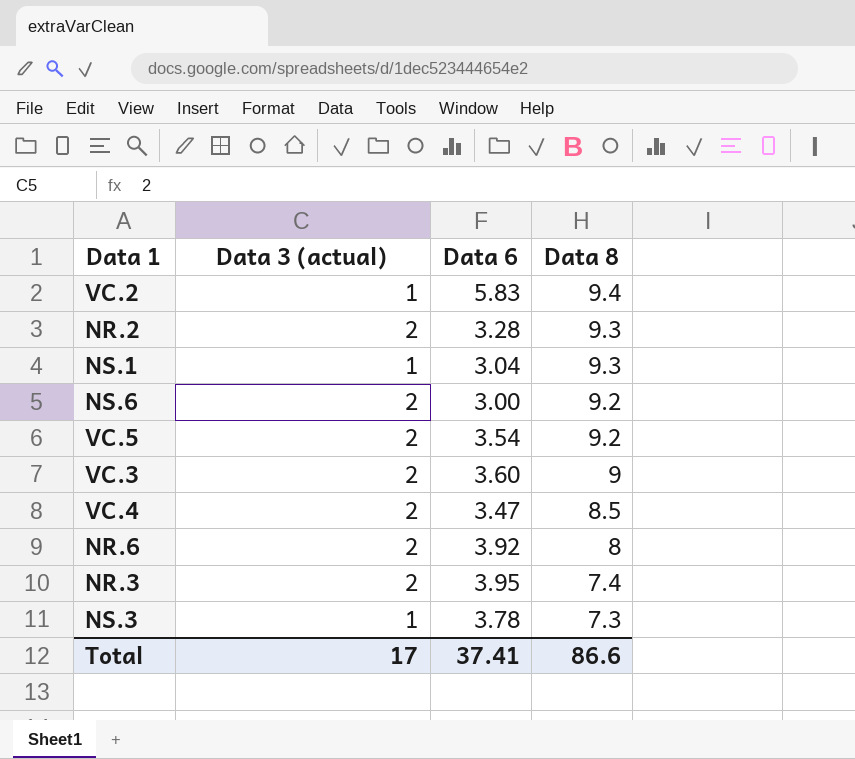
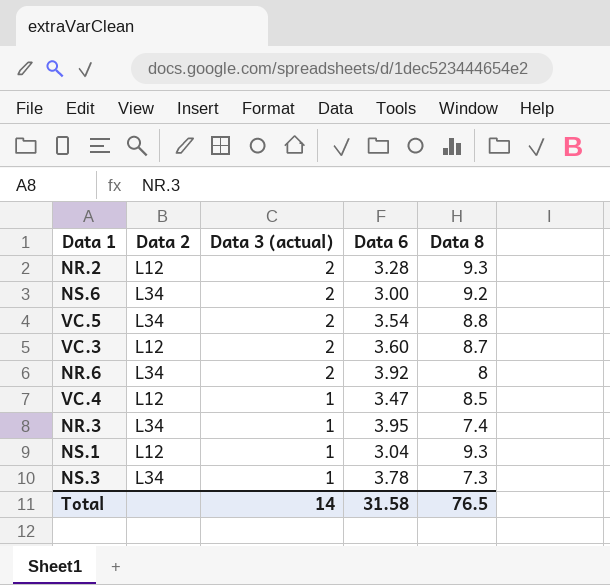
row order: Data 8 descending -> Data 3 (actual) descending
column Data 2 | position: none -> 2
row VC.2: 1 | 5.83 | 9.4 -> none
VC.5 | Data 8: 9.2 -> 8.8
VC.3 | Data 8: 9 -> 8.7
VC.4 | Data 3 (actual): 2 -> 1
NR.3 | Data 3 (actual): 2 -> 1
Total | Data 3 (actual): 17 -> 14
Total | Data 6: 37.41 -> 31.58
Total | Data 8: 86.6 -> 76.5

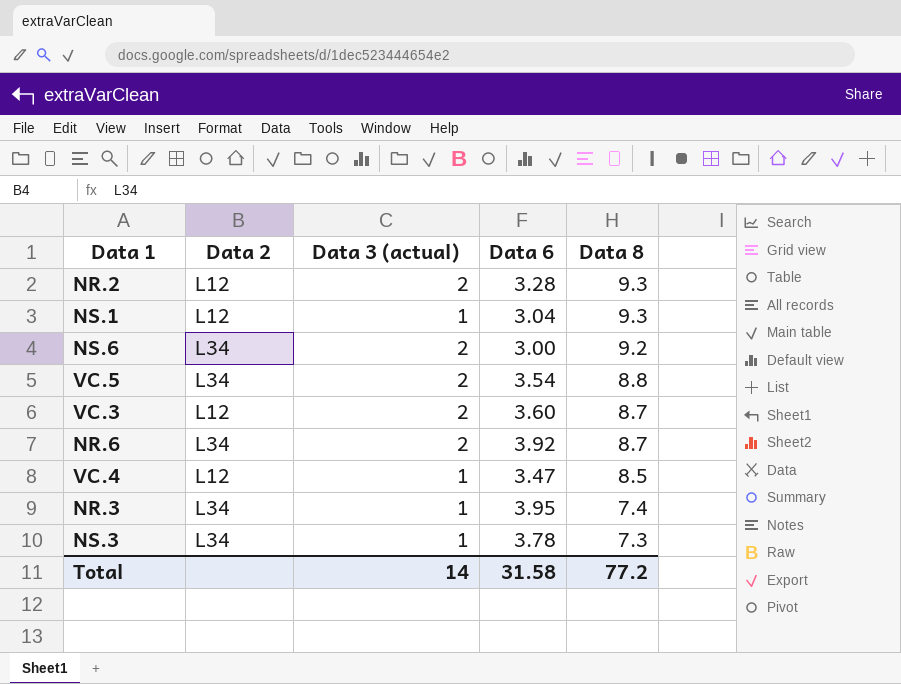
row order: Data 3 (actual) descending -> Data 8 descending
NR.6 | Data 8: 8 -> 8.7
Total | Data 8: 76.5 -> 77.2

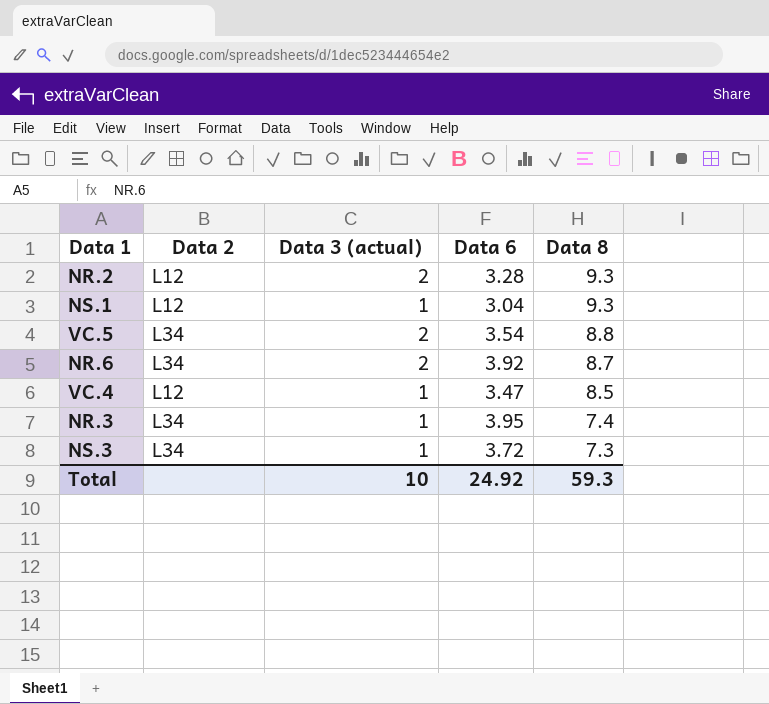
row NS.6: L34 | 2 | 3.00 | 9.2 -> none
row VC.3: L12 | 2 | 3.60 | 8.7 -> none
NS.3 | Data 6: 3.78 -> 3.72
Total | Data 3 (actual): 14 -> 10
Total | Data 6: 31.58 -> 24.92
Total | Data 8: 77.2 -> 59.3

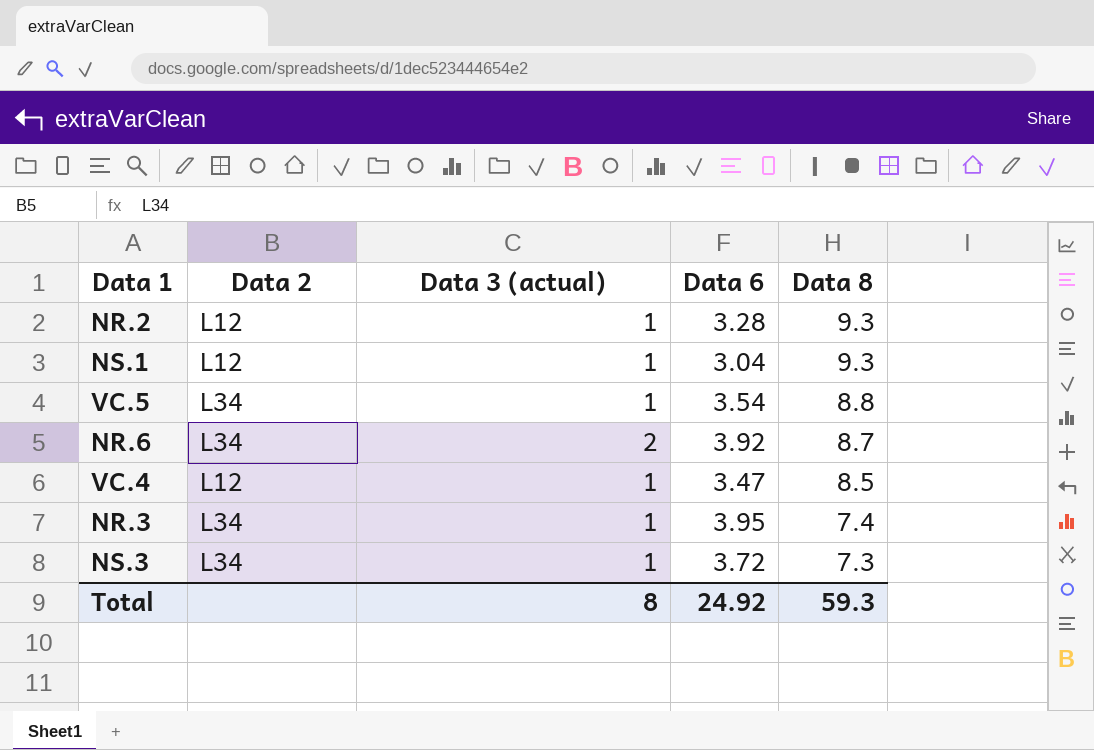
NR.2 | Data 3 (actual): 2 -> 1
VC.5 | Data 3 (actual): 2 -> 1
Total | Data 3 (actual): 10 -> 8

